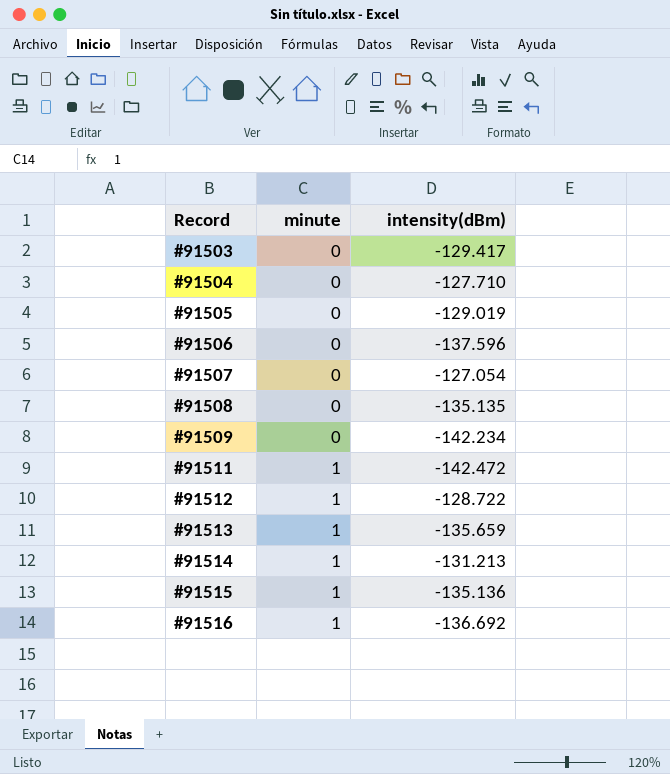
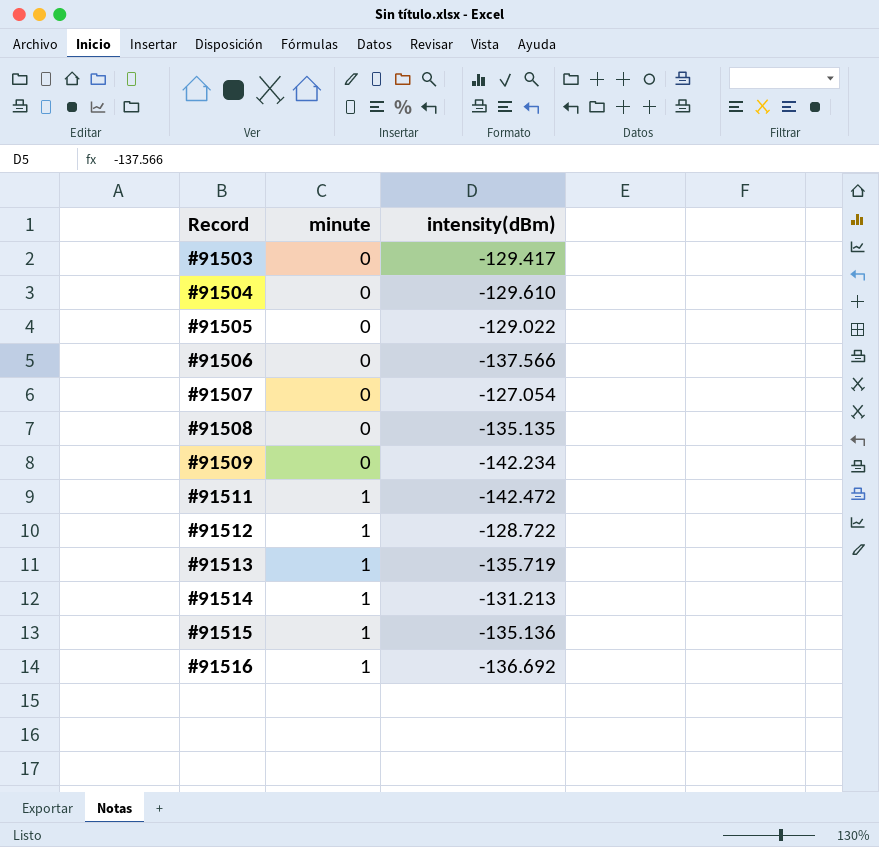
#91504 | intensity(dBm): -127.710 -> -129.610
#91505 | intensity(dBm): -129.019 -> -129.022
#91506 | intensity(dBm): -137.596 -> -137.566
#91513 | intensity(dBm): -135.659 -> -135.719

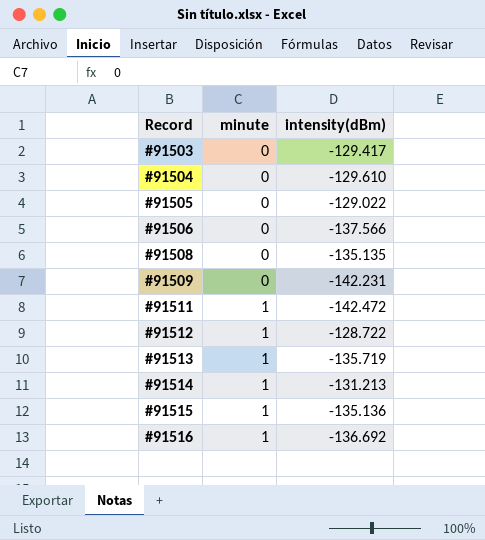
row #91507: 0 | -127.054 -> none
#91509 | intensity(dBm): -142.234 -> -142.231

